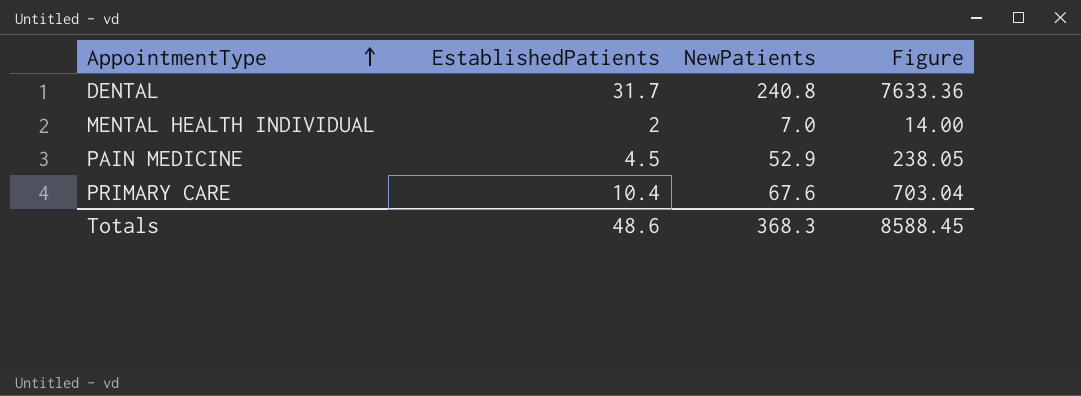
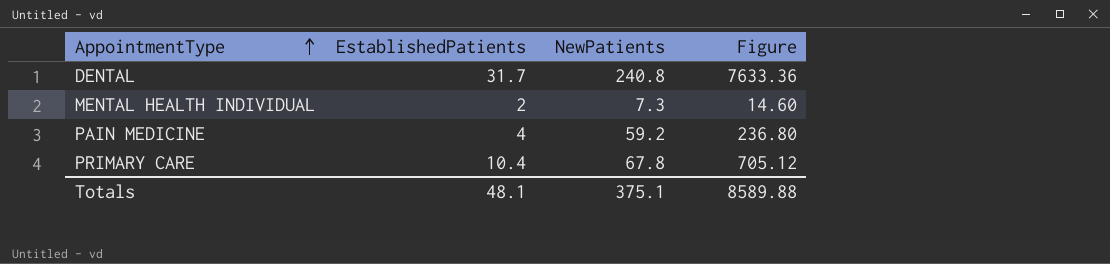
MENTAL HEALTH INDIVIDUAL | NewPatients: 7.0 -> 7.3
MENTAL HEALTH INDIVIDUAL | Figure: 14.00 -> 14.60
PAIN MEDICINE | EstablishedPatients: 4.5 -> 4
PAIN MEDICINE | NewPatients: 52.9 -> 59.2
PAIN MEDICINE | Figure: 238.05 -> 236.80
PRIMARY CARE | NewPatients: 67.6 -> 67.8
PRIMARY CARE | Figure: 703.04 -> 705.12
Totals | EstablishedPatients: 48.6 -> 48.1
Totals | NewPatients: 368.3 -> 375.1
Totals | Figure: 8588.45 -> 8589.88

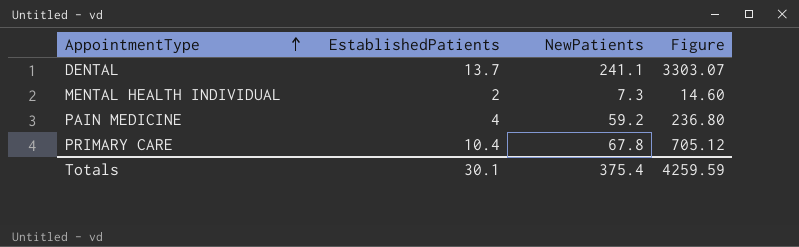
DENTAL | EstablishedPatients: 31.7 -> 13.7
DENTAL | NewPatients: 240.8 -> 241.1
DENTAL | Figure: 7633.36 -> 3303.07
Totals | EstablishedPatients: 48.1 -> 30.1
Totals | NewPatients: 375.1 -> 375.4
Totals | Figure: 8589.88 -> 4259.59

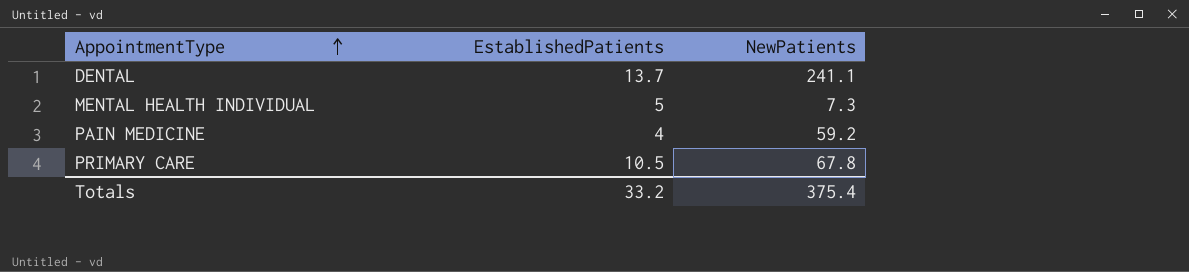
column Figure | formula: [EstablishedPatients] * [NewPatients] -> none
MENTAL HEALTH INDIVIDUAL | EstablishedPatients: 2 -> 5
PRIMARY CARE | EstablishedPatients: 10.4 -> 10.5
Totals | EstablishedPatients: 30.1 -> 33.2

